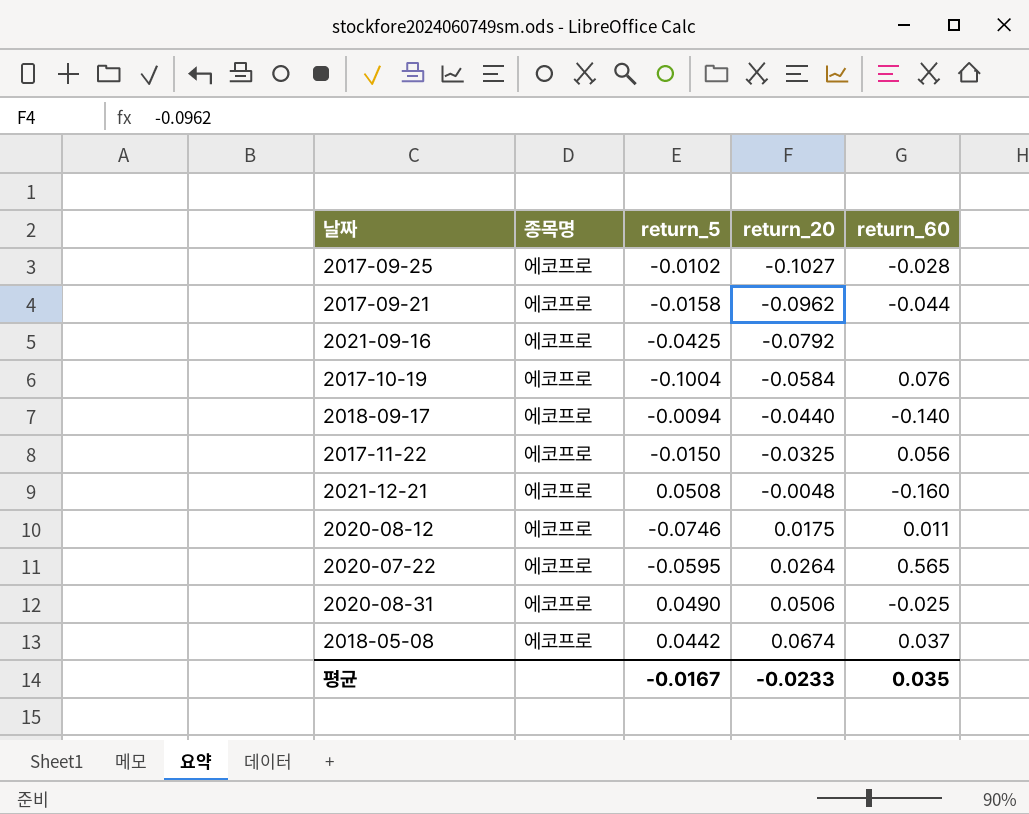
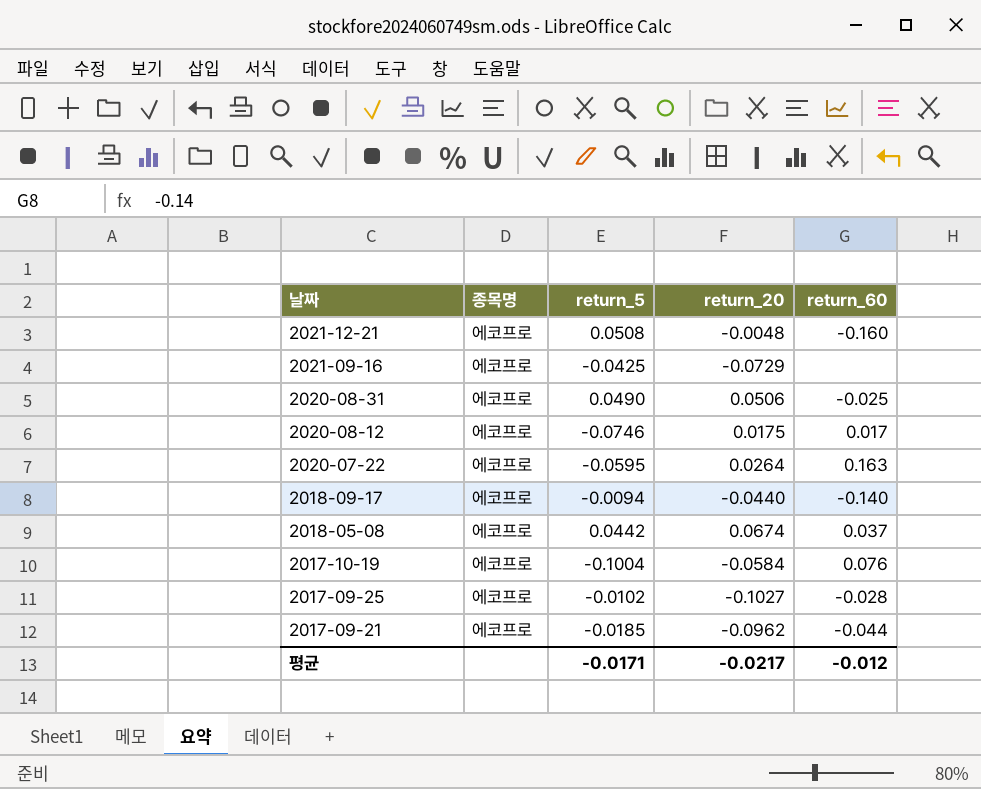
row order: return_20 ascending -> 날짜 descending
row 2017-11-22: 에코프로 | -0.0150 | -0.0325 | 0.056 -> none
2021-09-16 | return_20: -0.0792 -> -0.0729
2020-08-12 | return_60: 0.011 -> 0.017
2020-07-22 | return_60: 0.565 -> 0.163
2017-09-21 | return_5: -0.0158 -> -0.0185
평균 | return_5: -0.0167 -> -0.0171
평균 | return_20: -0.0233 -> -0.0217
평균 | return_60: 0.035 -> -0.012

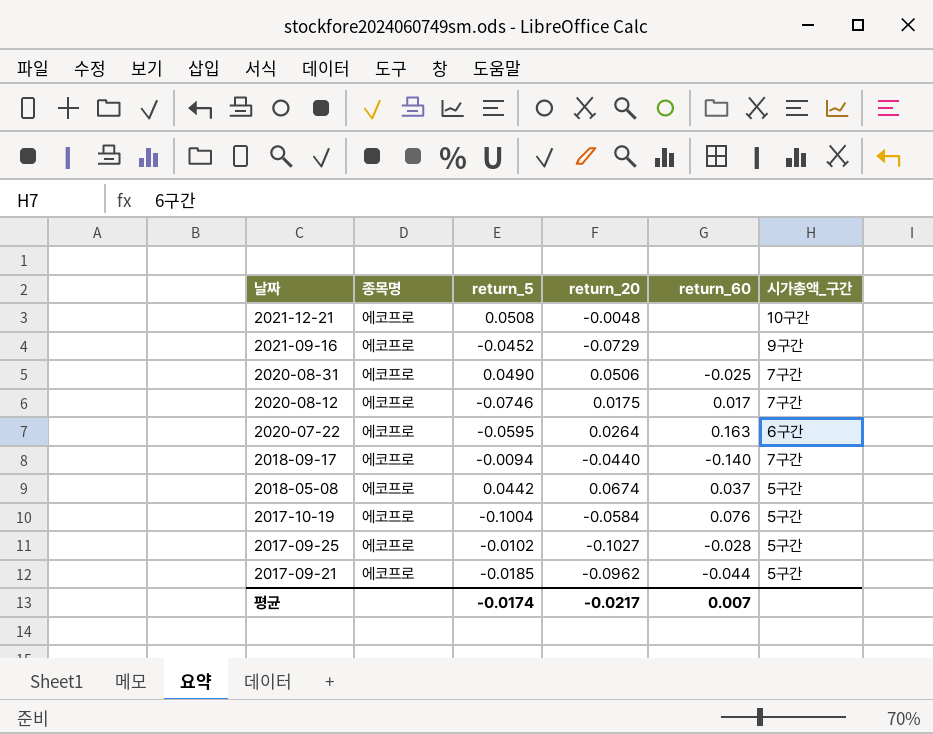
column 시가총액_구간 | position: none -> 6
2021-12-21 | return_60: -0.160 -> none
2021-09-16 | return_5: -0.0425 -> -0.0452
평균 | return_5: -0.0171 -> -0.0174
평균 | return_60: -0.012 -> 0.007

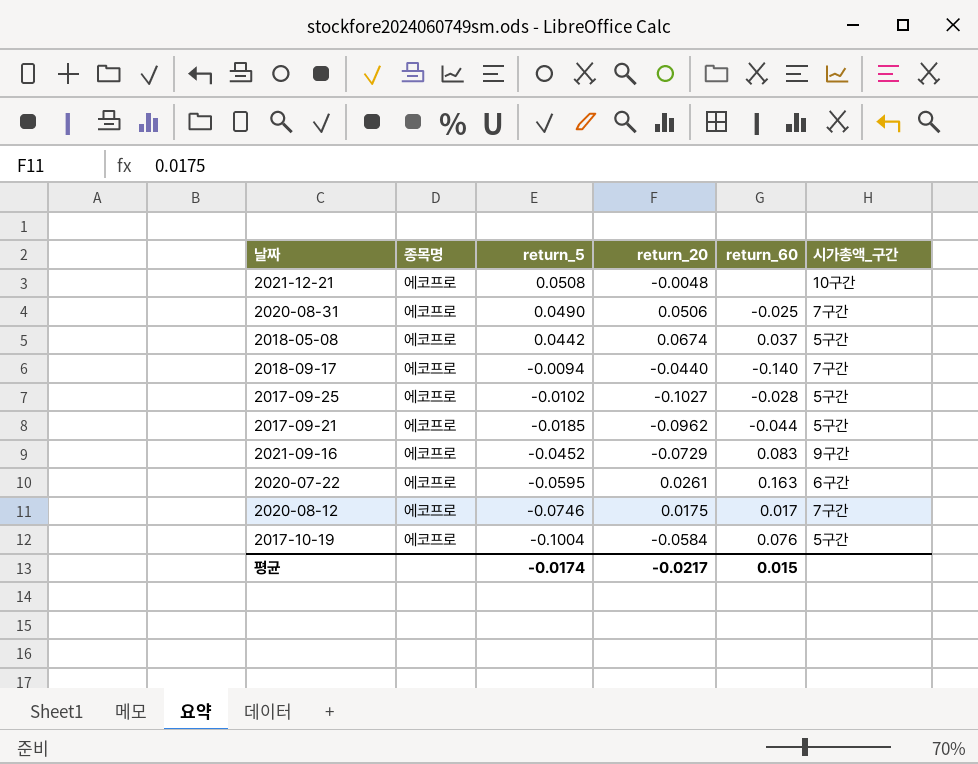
row order: 날짜 descending -> return_5 descending
2021-09-16 | return_60: none -> 0.083
2020-07-22 | return_20: 0.0264 -> 0.0261
평균 | return_60: 0.007 -> 0.015

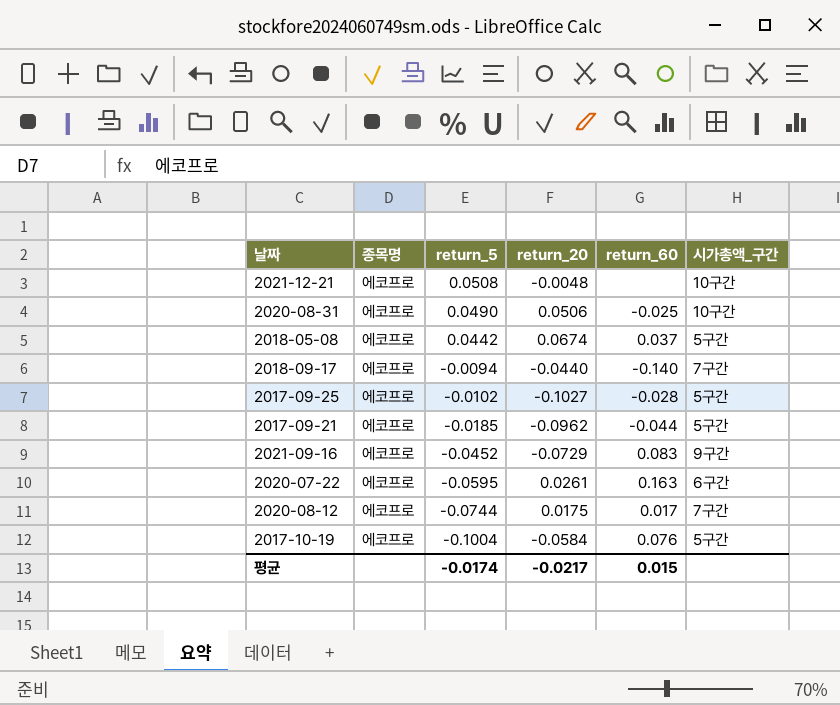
2020-08-31 | 시가총액_구간: 7구간 -> 10구간
2020-08-12 | return_5: -0.0746 -> -0.0744

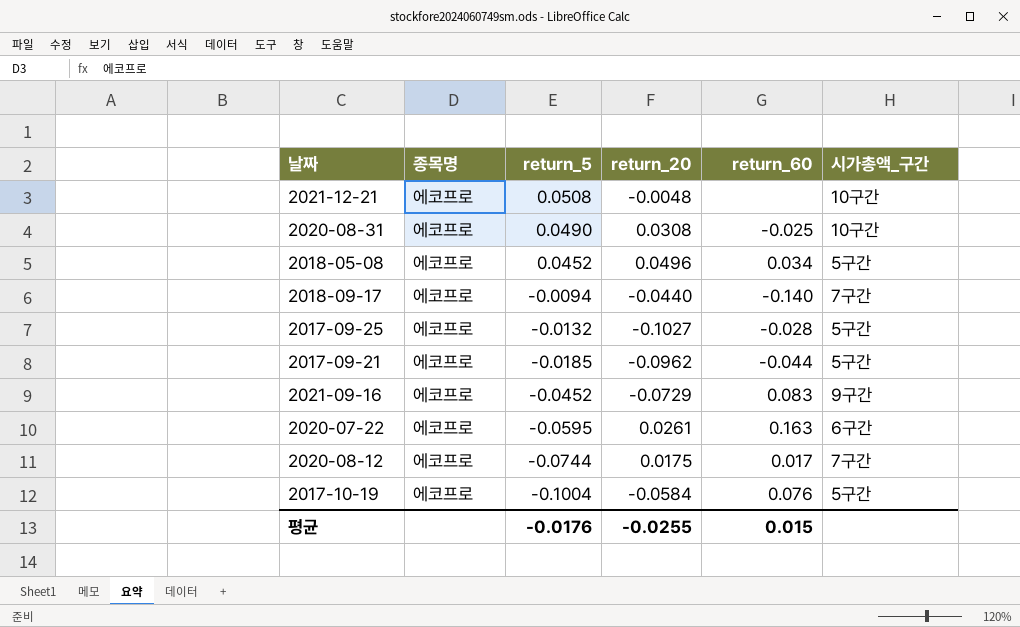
2020-08-31 | return_20: 0.0506 -> 0.0308
2018-05-08 | return_5: 0.0442 -> 0.0452
2018-05-08 | return_20: 0.0674 -> 0.0496
2018-05-08 | return_60: 0.037 -> 0.034
2017-09-25 | return_5: -0.0102 -> -0.0132
평균 | return_5: -0.0174 -> -0.0176
평균 | return_20: -0.0217 -> -0.0255

